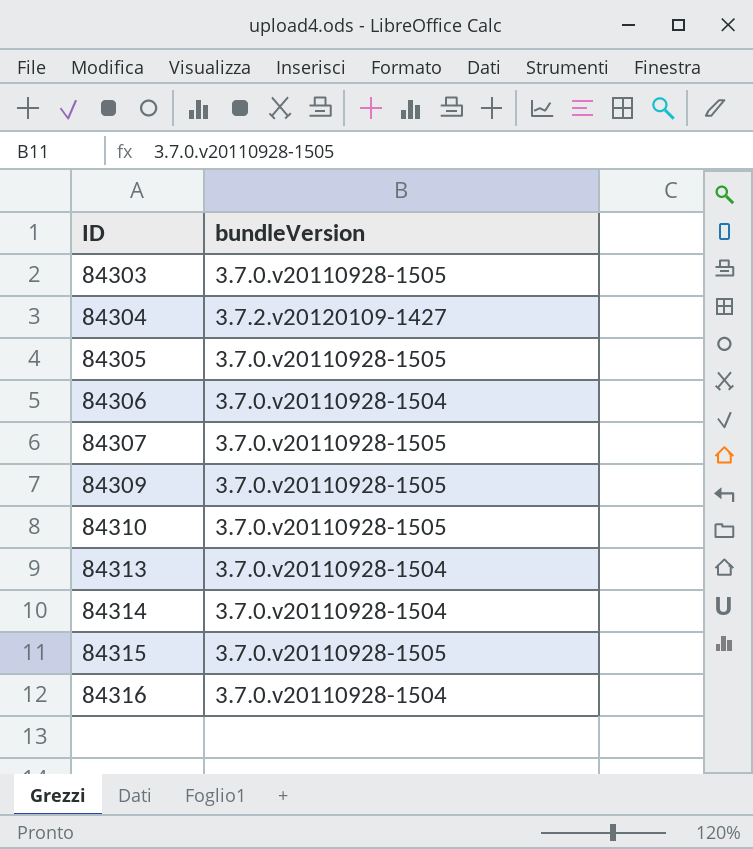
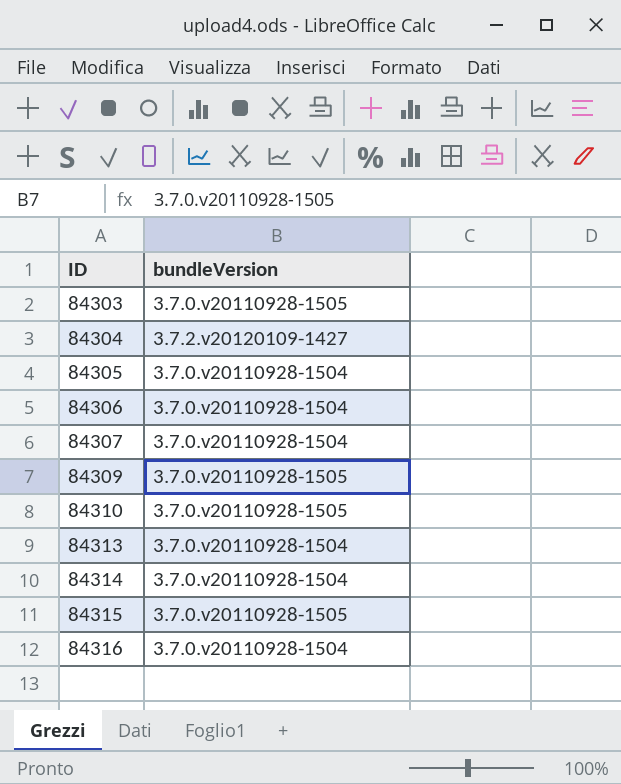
84305 | bundleVersion: 3.7.0.v20110928-1505 -> 3.7.0.v20110928-1504
84307 | bundleVersion: 3.7.0.v20110928-1505 -> 3.7.0.v20110928-1504

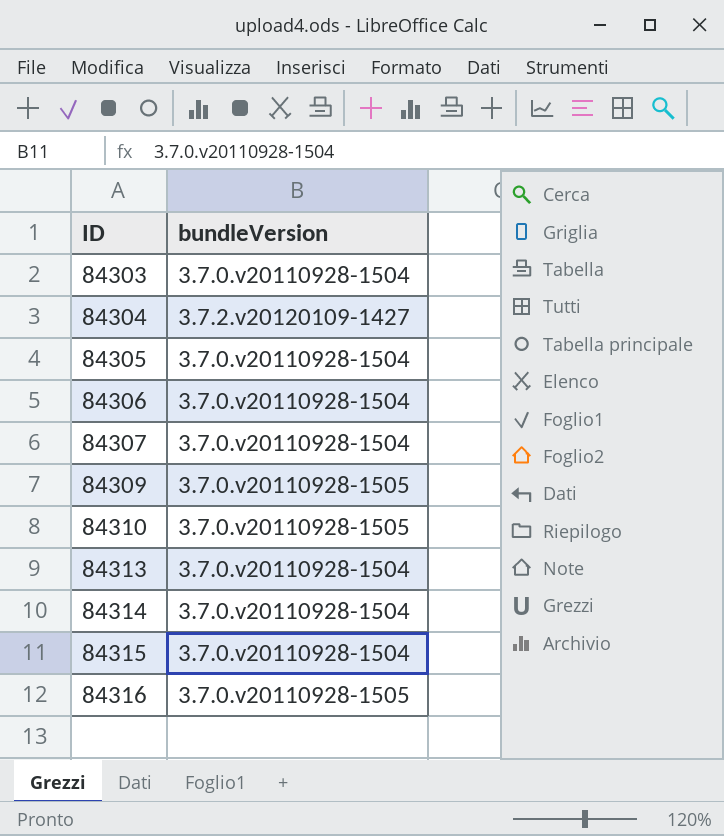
84303 | bundleVersion: 3.7.0.v20110928-1505 -> 3.7.0.v20110928-1504
84315 | bundleVersion: 3.7.0.v20110928-1505 -> 3.7.0.v20110928-1504
84316 | bundleVersion: 3.7.0.v20110928-1504 -> 3.7.0.v20110928-1505

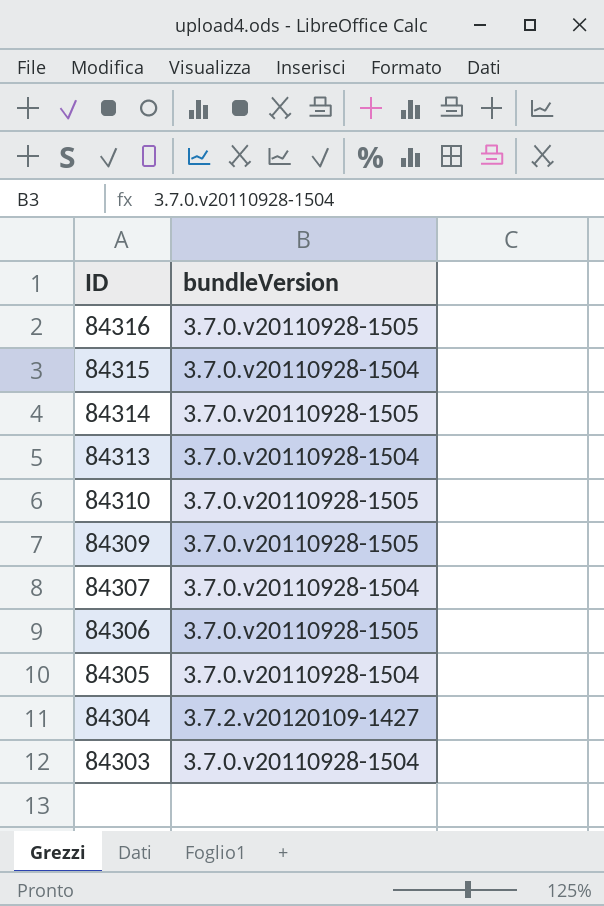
row order: ID ascending -> ID descending
84314 | bundleVersion: 3.7.0.v20110928-1504 -> 3.7.0.v20110928-1505
84306 | bundleVersion: 3.7.0.v20110928-1504 -> 3.7.0.v20110928-1505

